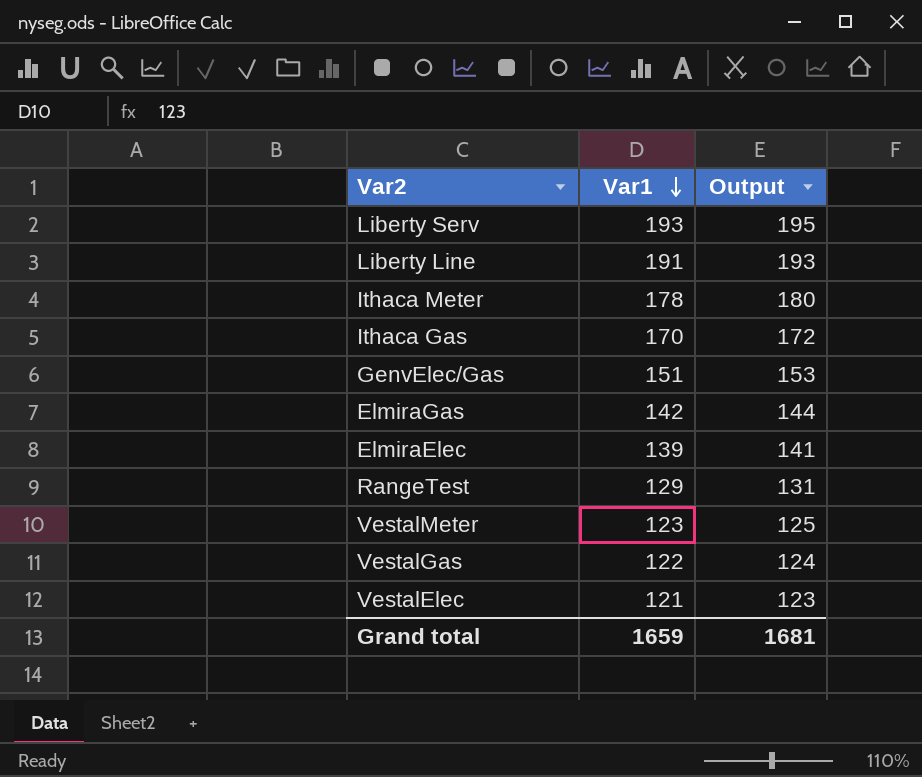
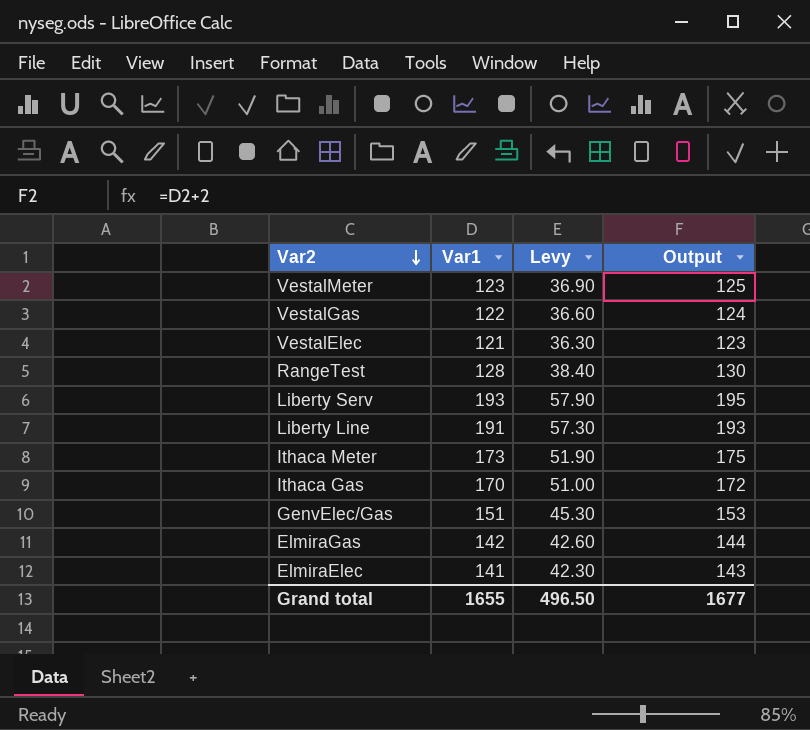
row order: Var1 descending -> Var2 descending
column Levy | formula: none -> [Var1] * 0.3
RangeTest | Var1: 129 -> 128
RangeTest | Output: 131 -> 130
Ithaca Meter | Var1: 178 -> 173
Ithaca Meter | Output: 180 -> 175
ElmiraElec | Var1: 139 -> 141
ElmiraElec | Output: 141 -> 143
Grand total | Var1: 1659 -> 1655
Grand total | Output: 1681 -> 1677

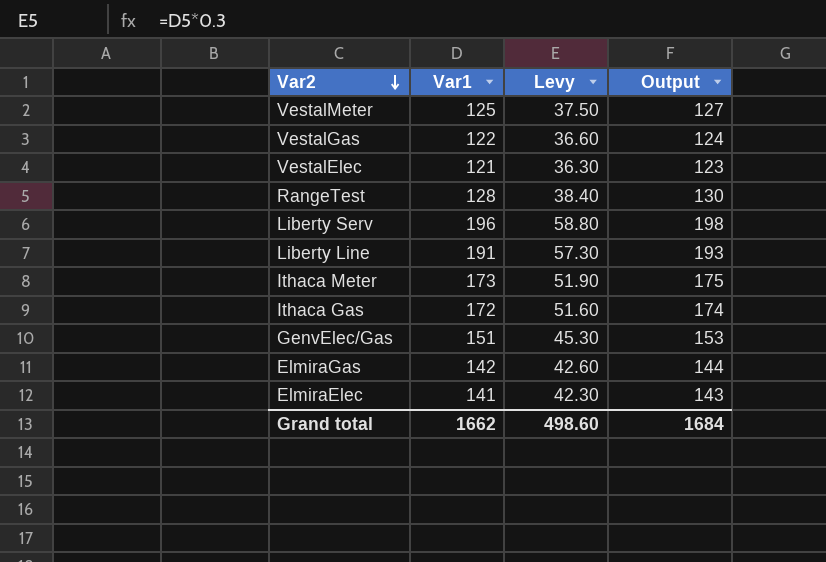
VestalMeter | Var1: 123 -> 125
VestalMeter | Levy: 36.90 -> 37.50
VestalMeter | Output: 125 -> 127
Liberty Serv | Var1: 193 -> 196
Liberty Serv | Levy: 57.90 -> 58.80
Liberty Serv | Output: 195 -> 198
Ithaca Gas | Var1: 170 -> 172
Ithaca Gas | Levy: 51.00 -> 51.60
Ithaca Gas | Output: 172 -> 174
Grand total | Var1: 1655 -> 1662
Grand total | Levy: 496.50 -> 498.60
Grand total | Output: 1677 -> 1684

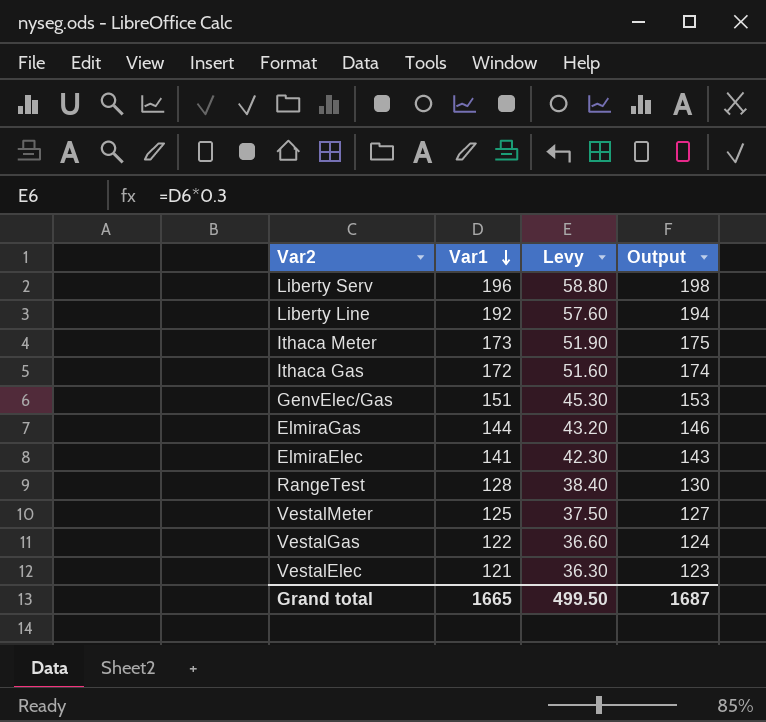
row order: Var2 descending -> Var1 descending
Liberty Line | Var1: 191 -> 192
Liberty Line | Levy: 57.30 -> 57.60
Liberty Line | Output: 193 -> 194
ElmiraGas | Var1: 142 -> 144
ElmiraGas | Levy: 42.60 -> 43.20
ElmiraGas | Output: 144 -> 146
Grand total | Var1: 1662 -> 1665
Grand total | Levy: 498.60 -> 499.50
Grand total | Output: 1684 -> 1687

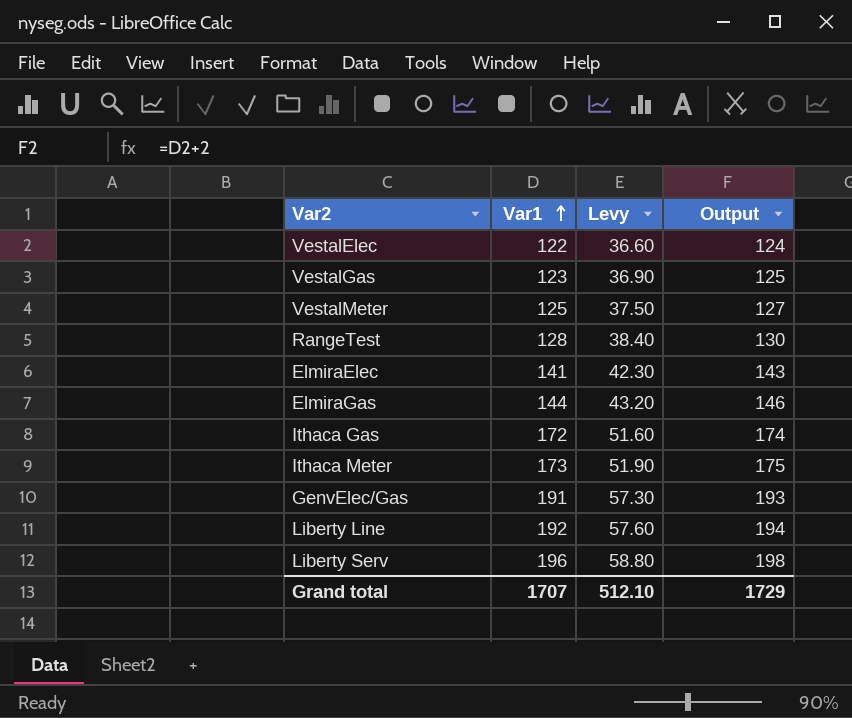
row order: Var1 descending -> Var1 ascending
VestalElec | Var1: 121 -> 122
VestalElec | Levy: 36.30 -> 36.60
VestalElec | Output: 123 -> 124
VestalGas | Var1: 122 -> 123
VestalGas | Levy: 36.60 -> 36.90
VestalGas | Output: 124 -> 125
GenvElec/Gas | Var1: 151 -> 191
GenvElec/Gas | Levy: 45.30 -> 57.30
GenvElec/Gas | Output: 153 -> 193
Grand total | Var1: 1665 -> 1707
Grand total | Levy: 499.50 -> 512.10
Grand total | Output: 1687 -> 1729

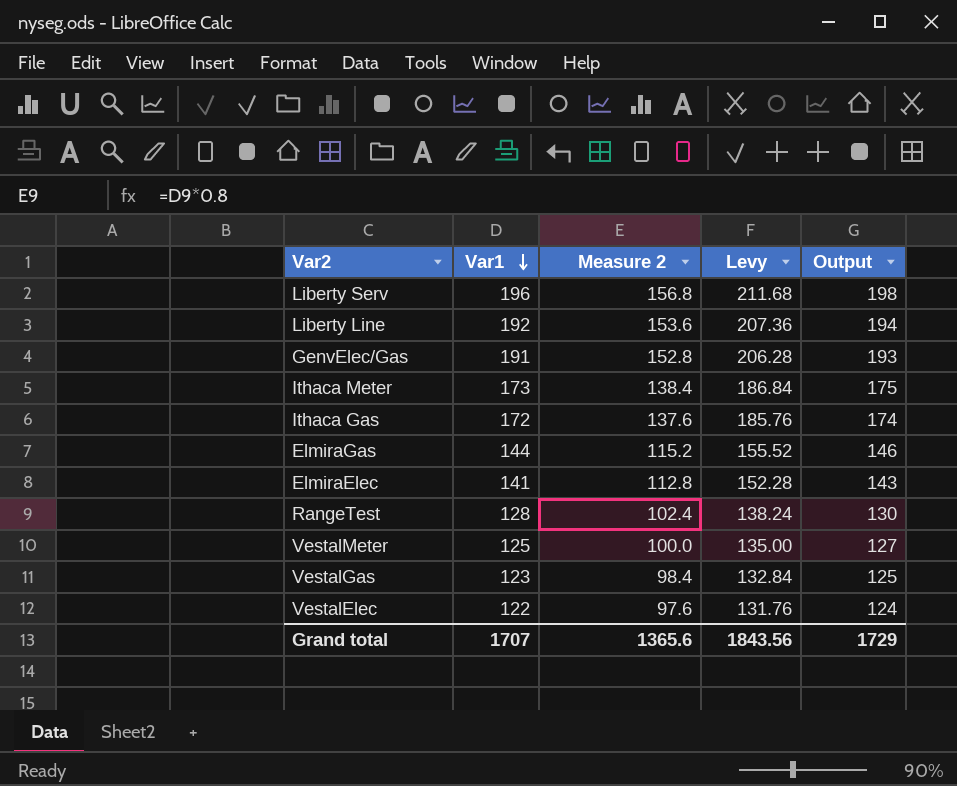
row order: Var1 ascending -> Var1 descending
column Measure 2 | formula: none -> [Var1] * 0.8
column Levy | formula: [Var1] * 0.3 -> [Var1] * 1.08
Grand total | Levy: 512.10 -> 1843.56

